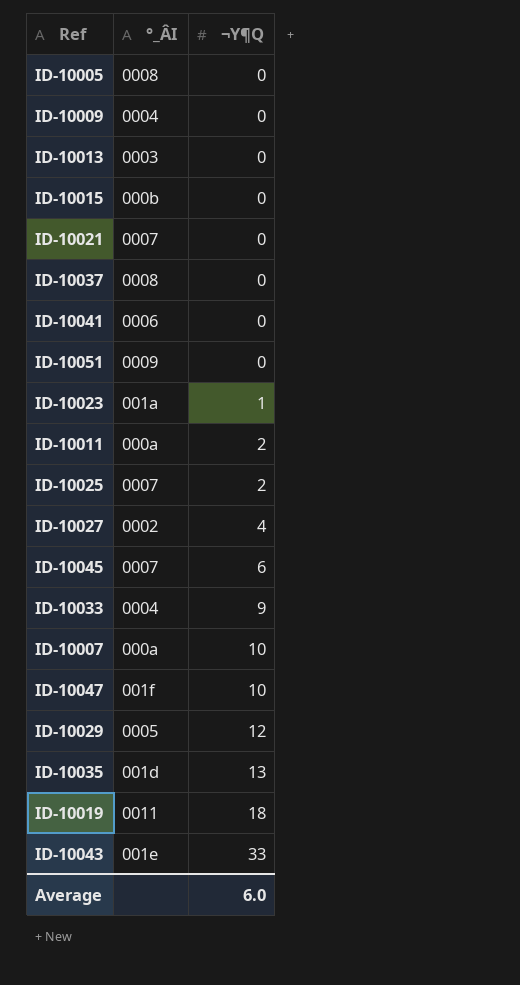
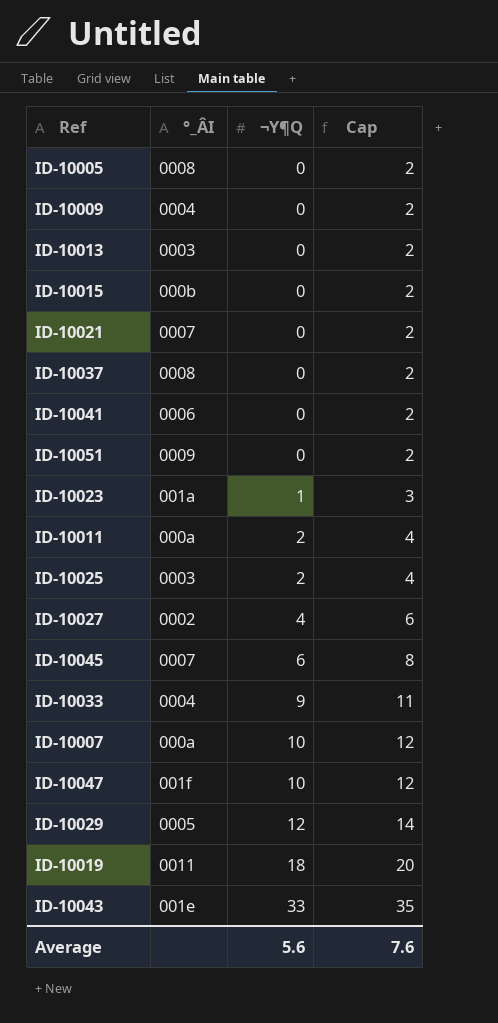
column Cap | formula: none -> [¬Y¶Q] + 2
row ID-10035: 001d | 13 -> none
ID-10025 | °_ÂI: 0007 -> 0003
Average | ¬Y¶Q: 6.0 -> 5.6

